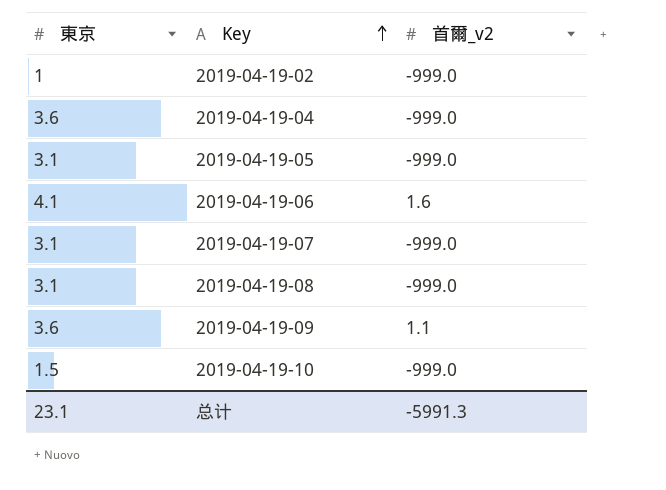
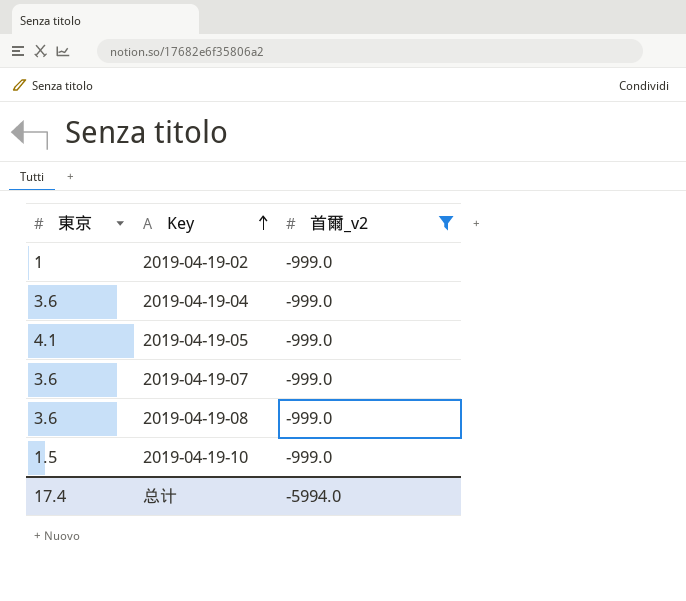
filter: none -> 首爾_v2 = -999.0
2019-04-19-05 | 東京: 3.1 -> 4.1
2019-04-19-07 | 東京: 3.1 -> 3.6
2019-04-19-08 | 東京: 3.1 -> 3.6
总计 | 東京: 23.1 -> 17.4
总计 | 首爾_v2: -5991.3 -> -5994.0

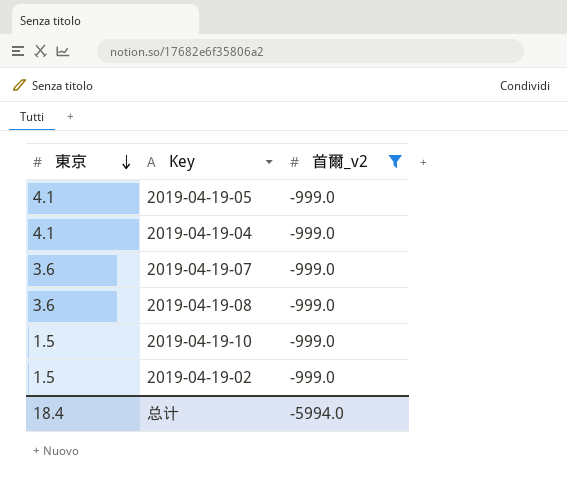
row order: Key ascending -> 東京 descending
2019-04-19-04 | 東京: 3.6 -> 4.1
2019-04-19-02 | 東京: 1 -> 1.5
总计 | 東京: 17.4 -> 18.4

